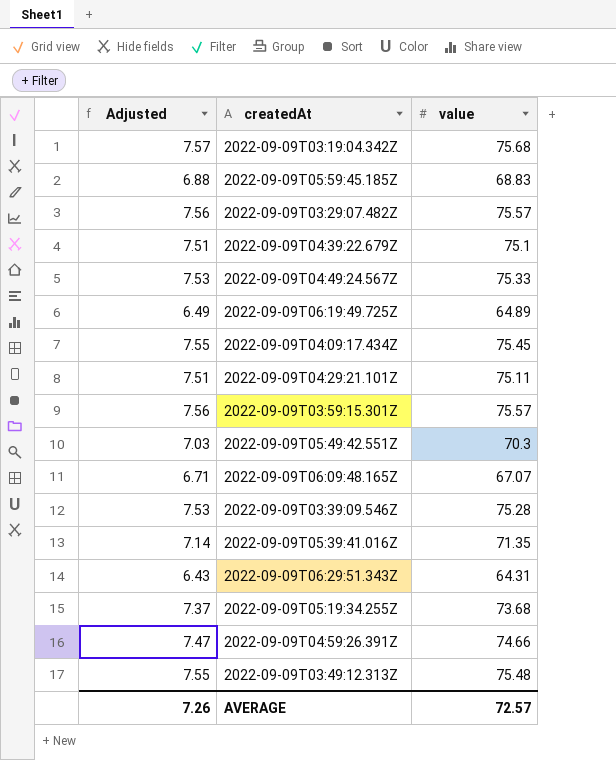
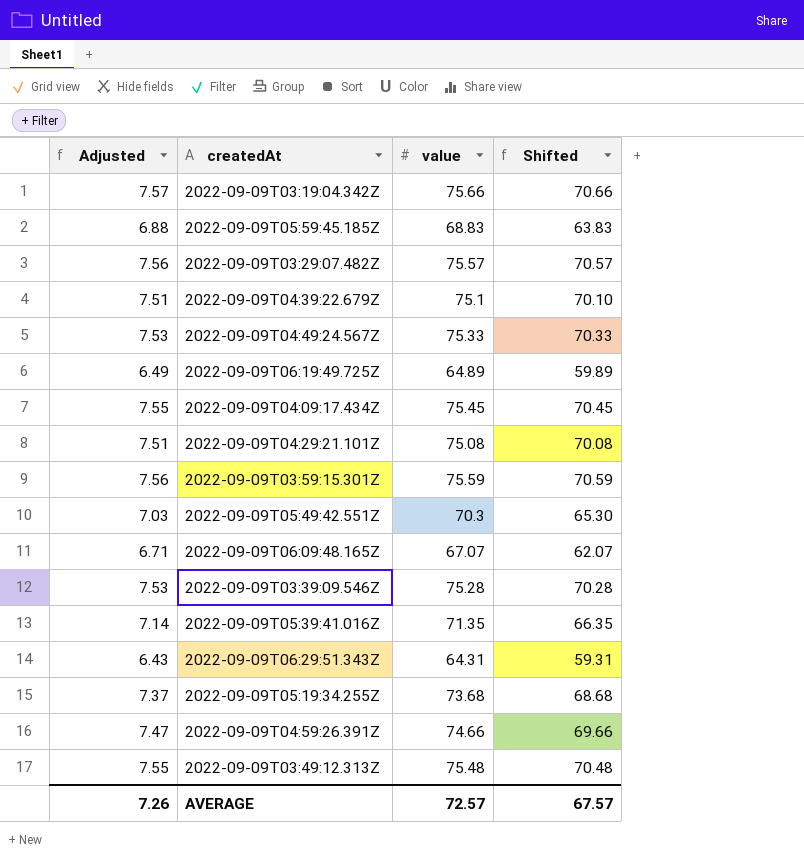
column Shifted | formula: none -> [value] - 5
2022-09-09T03:19:04.342Z | value: 75.68 -> 75.66
2022-09-09T04:29:21.101Z | value: 75.11 -> 75.08
2022-09-09T03:59:15.301Z | value: 75.57 -> 75.59

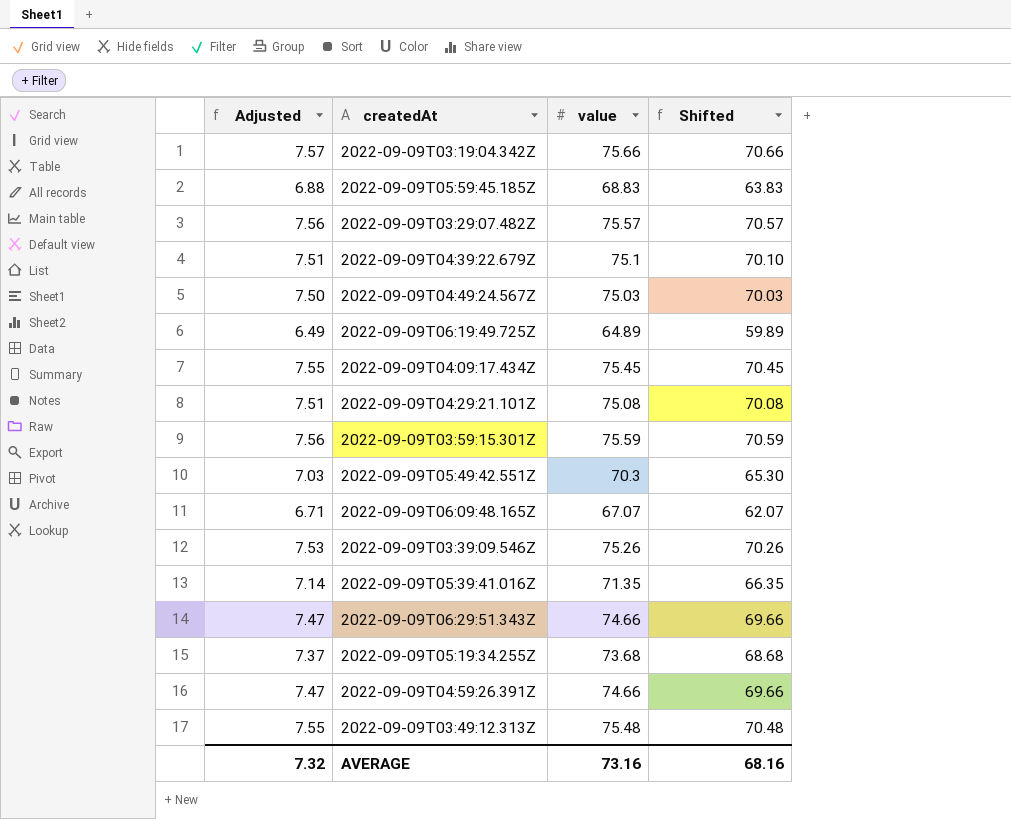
2022-09-09T04:49:24.567Z | Adjusted: 7.53 -> 7.50
2022-09-09T04:49:24.567Z | value: 75.33 -> 75.03
2022-09-09T04:49:24.567Z | Shifted: 70.33 -> 70.03
2022-09-09T03:39:09.546Z | value: 75.28 -> 75.26
2022-09-09T03:39:09.546Z | Shifted: 70.28 -> 70.26
2022-09-09T06:29:51.343Z | Adjusted: 6.43 -> 7.47
2022-09-09T06:29:51.343Z | value: 64.31 -> 74.66
2022-09-09T06:29:51.343Z | Shifted: 59.31 -> 69.66
AVERAGE | Adjusted: 7.26 -> 7.32
AVERAGE | value: 72.57 -> 73.16
AVERAGE | Shifted: 67.57 -> 68.16

